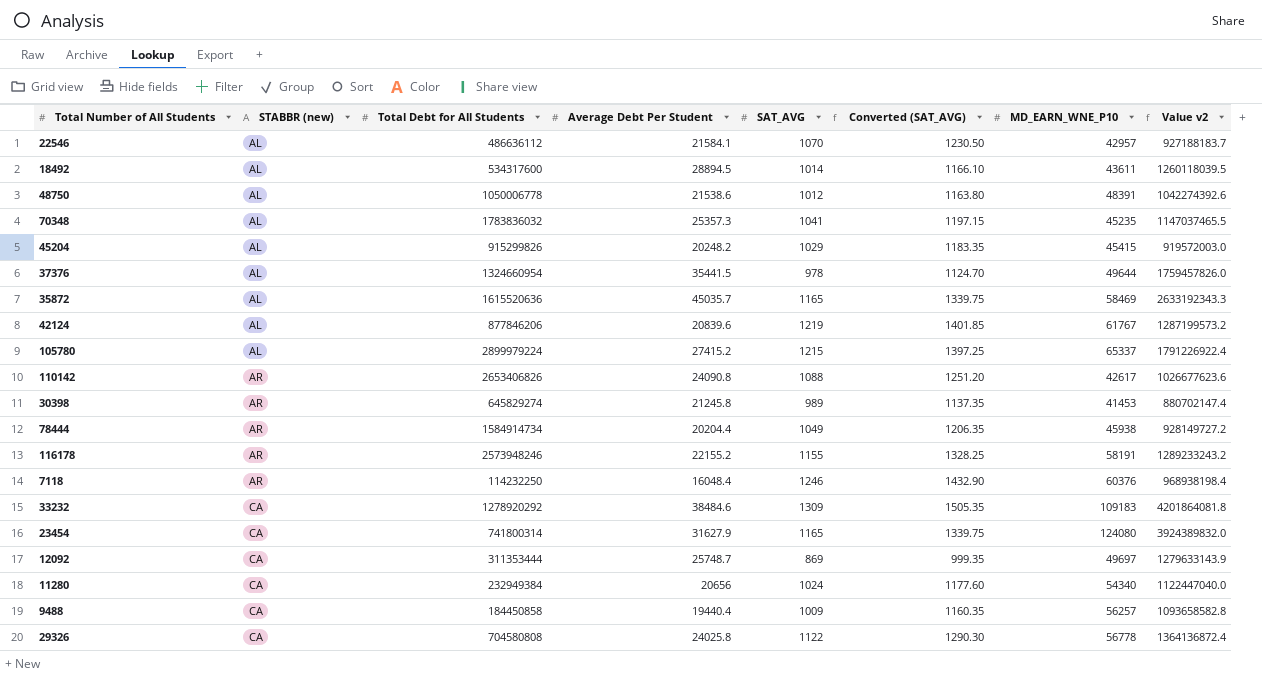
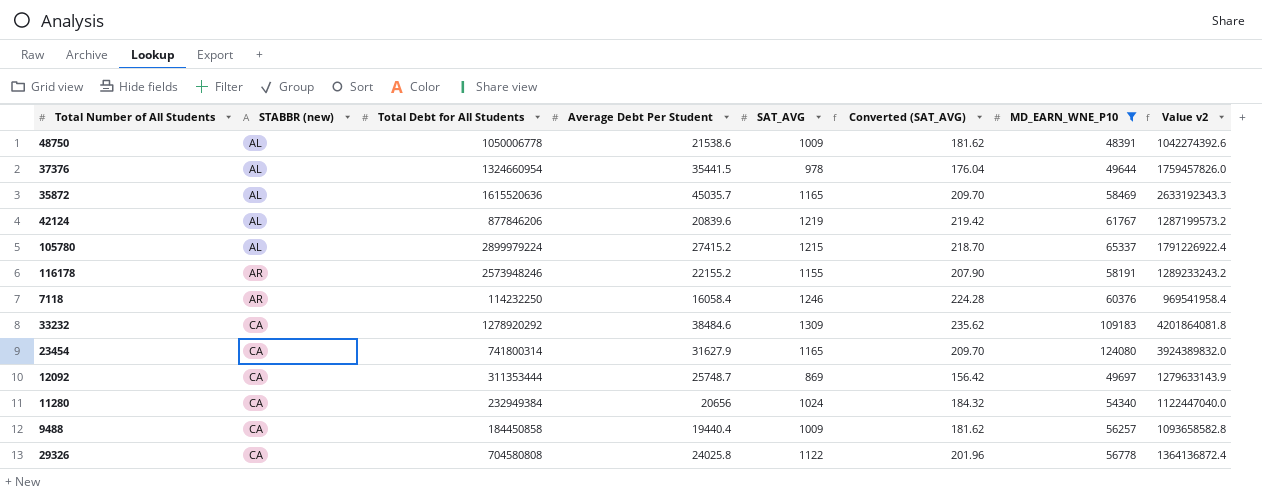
filter: none -> MD_EARN_WNE_P10 >= 48391
column Converted (SAT_AVG) | formula: [SAT_AVG] * 1.15 -> [SAT_AVG] * 0.18
48750 | SAT_AVG: 1012 -> 1009
7118 | Average Debt Per Student: 16048.4 -> 16058.4
7118 | Value v2: 968938198.4 -> 969541958.4

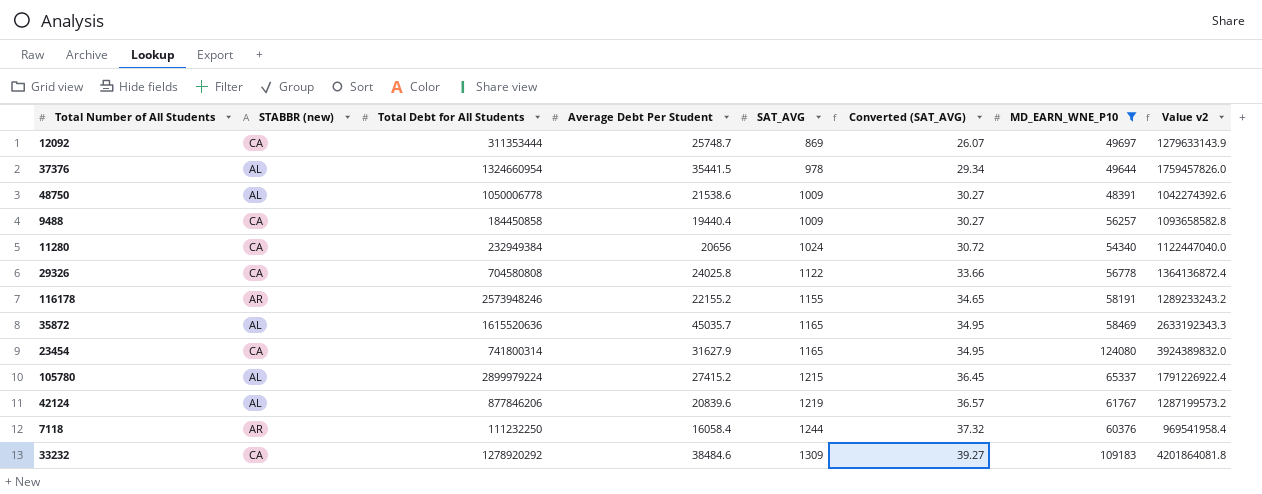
row order: STABBR (new) ascending -> SAT_AVG ascending
column Converted (SAT_AVG) | formula: [SAT_AVG] * 0.18 -> [SAT_AVG] * 0.03
7118 | Total Debt for All Students: 114232250 -> 111232250
7118 | SAT_AVG: 1246 -> 1244

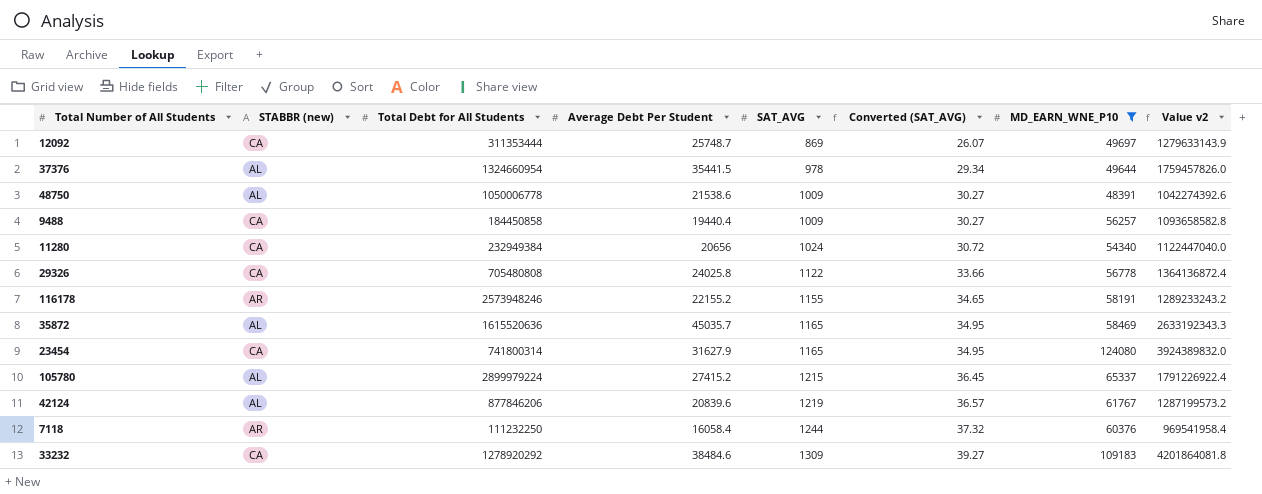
29326 | Total Debt for All Students: 704580808 -> 705480808

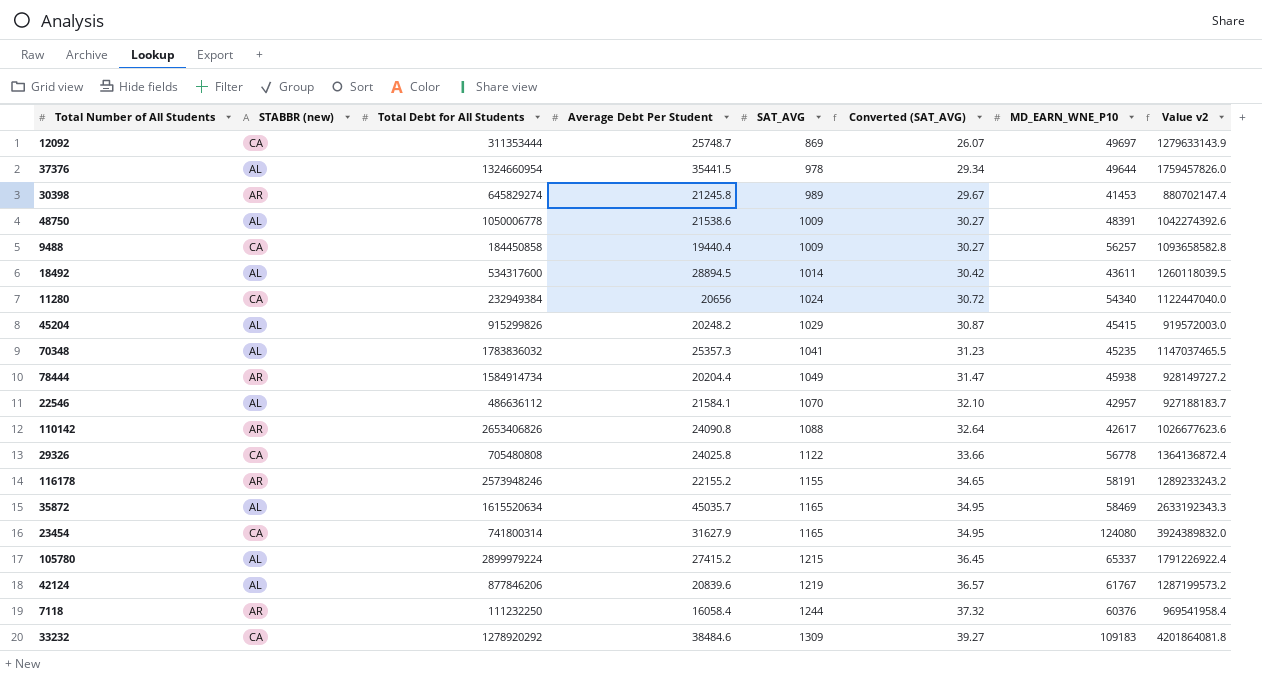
filter: MD_EARN_WNE_P10 >= 48391 -> none
35872 | Total Debt for All Students: 1615520636 -> 1615520634

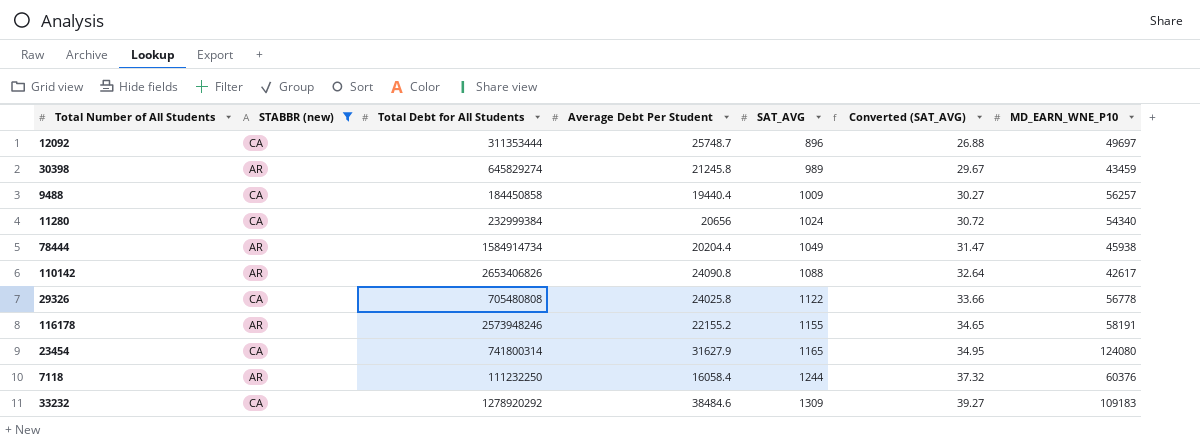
filter: none -> STABBR (new) != AL
column Value v2 | formula: [Average Debt Per Student] * [MD_EARN_WNE_P10] -> none
12092 | SAT_AVG: 869 -> 896
12092 | Converted (SAT_AVG): 26.07 -> 26.88
30398 | MD_EARN_WNE_P10: 41453 -> 43459
11280 | Total Debt for All Students: 232949384 -> 232999384

